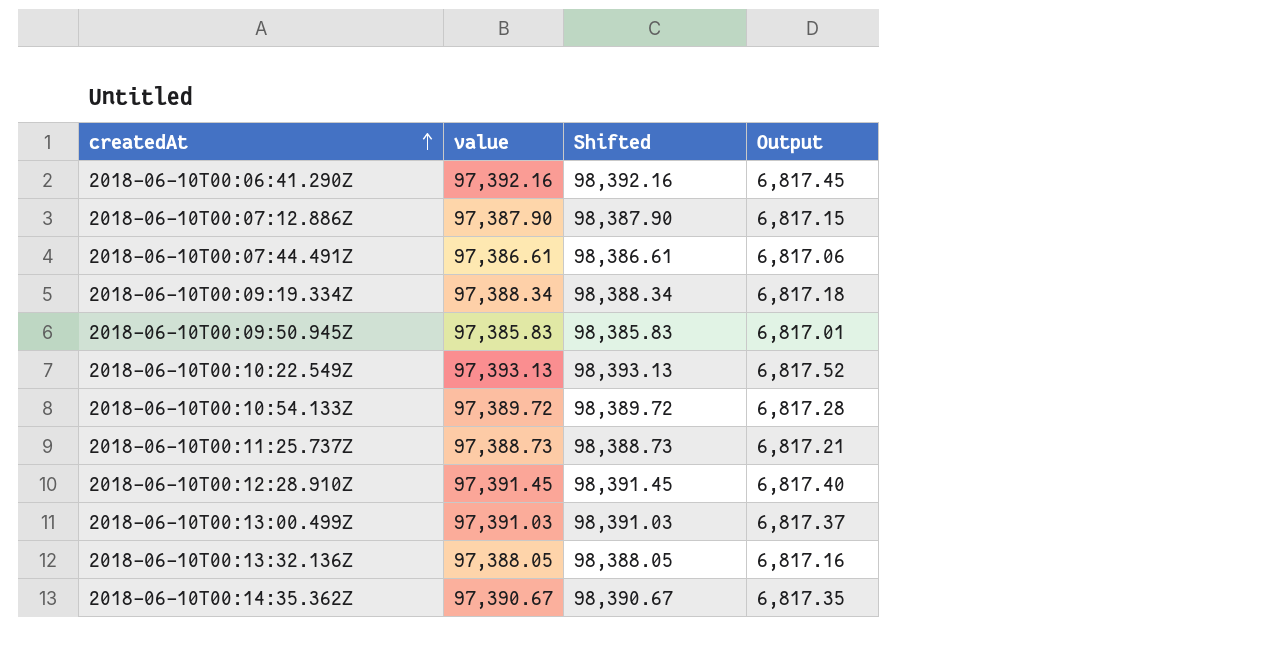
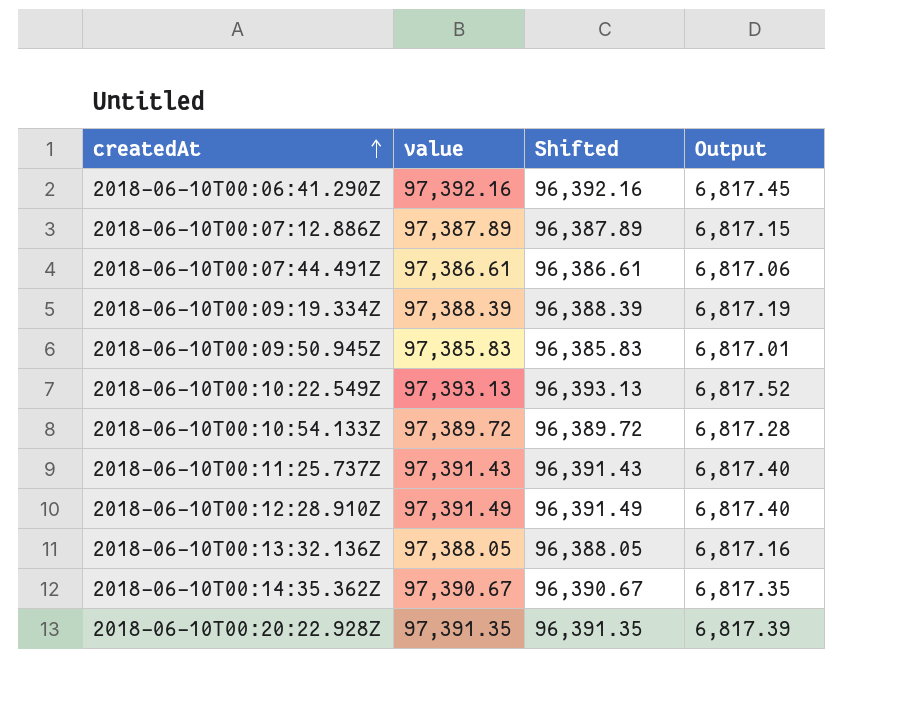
column Shifted | formula: [value] + 1000 -> [value] - 1000
row 2018-06-10T00:13:00.499Z: 97,391.03 | 98,391.03 | 6,817.37 -> none
2018-06-10T00:07:12.886Z | value: 97,387.90 -> 97,387.89
2018-06-10T00:09:19.334Z | value: 97,388.34 -> 97,388.39
2018-06-10T00:09:19.334Z | Output: 6,817.18 -> 6,817.19
2018-06-10T00:11:25.737Z | value: 97,388.73 -> 97,391.43
2018-06-10T00:11:25.737Z | Output: 6,817.21 -> 6,817.40
2018-06-10T00:12:28.910Z | value: 97,391.45 -> 97,391.49
row 2018-06-10T00:20:22.928Z: none -> 97,391.35 | 96,391.35 | 6,817.39

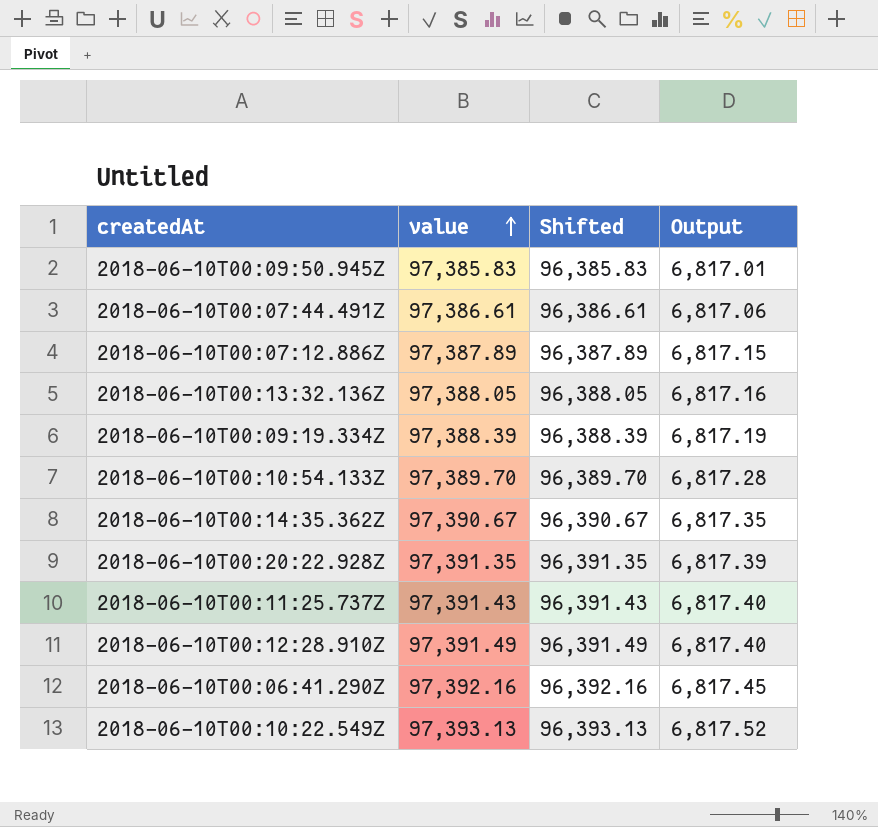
row order: createdAt ascending -> value ascending
2018-06-10T00:10:54.133Z | value: 97,389.72 -> 97,389.70
2018-06-10T00:10:54.133Z | Shifted: 96,389.72 -> 96,389.70

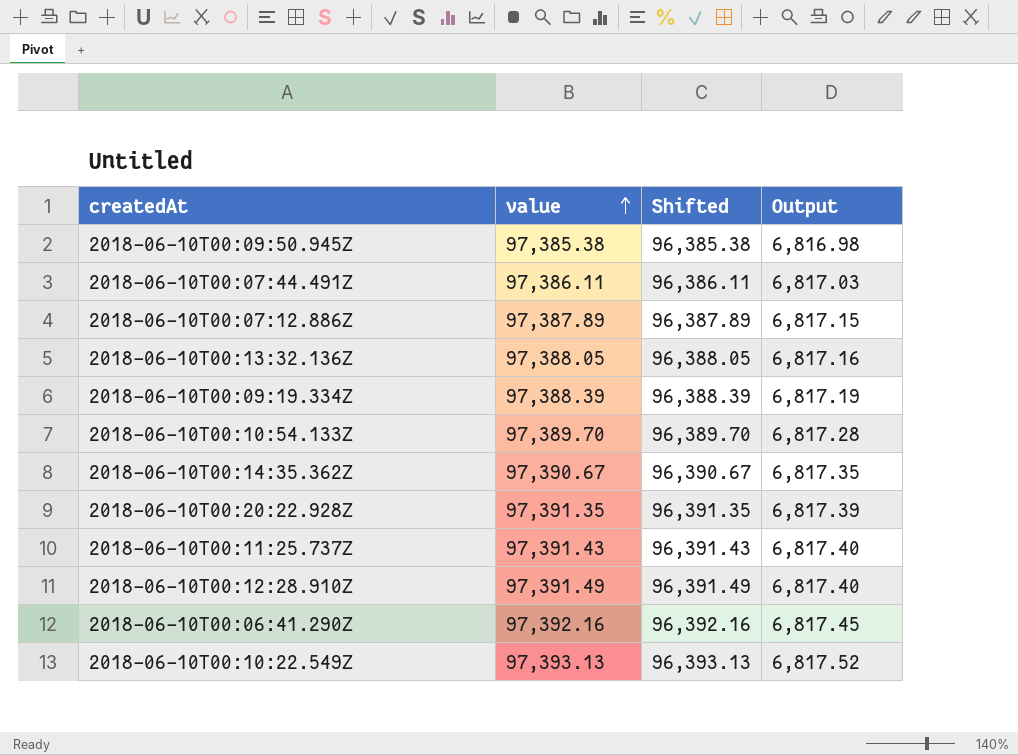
2018-06-10T00:09:50.945Z | value: 97,385.83 -> 97,385.38
2018-06-10T00:09:50.945Z | Shifted: 96,385.83 -> 96,385.38
2018-06-10T00:09:50.945Z | Output: 6,817.01 -> 6,816.98
2018-06-10T00:07:44.491Z | value: 97,386.61 -> 97,386.11
2018-06-10T00:07:44.491Z | Shifted: 96,386.61 -> 96,386.11
2018-06-10T00:07:44.491Z | Output: 6,817.06 -> 6,817.03

